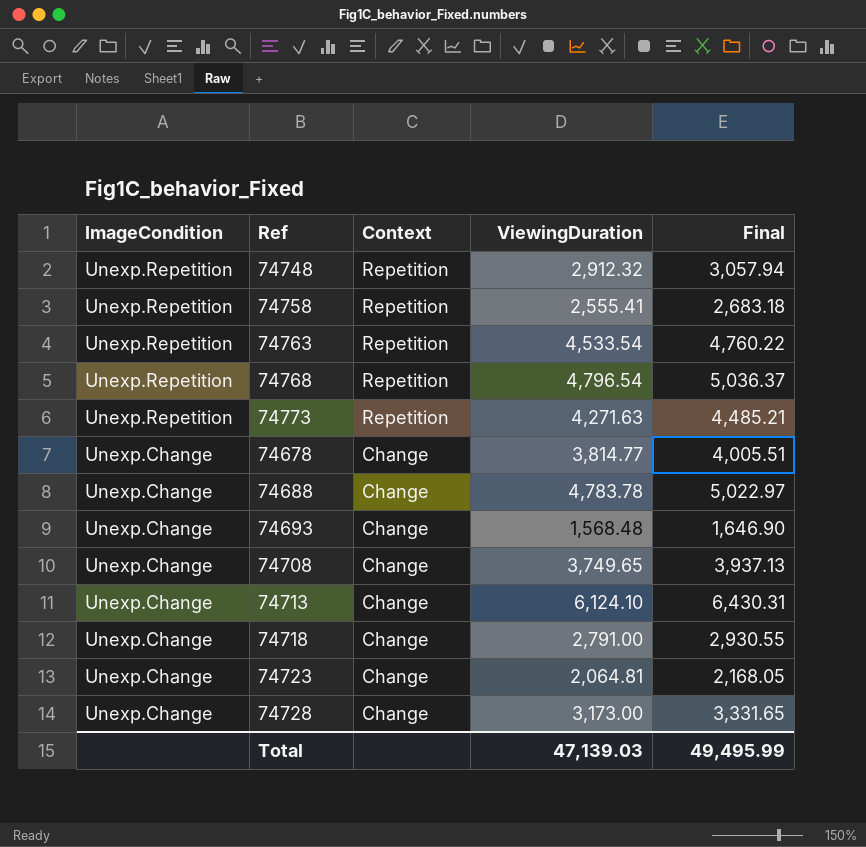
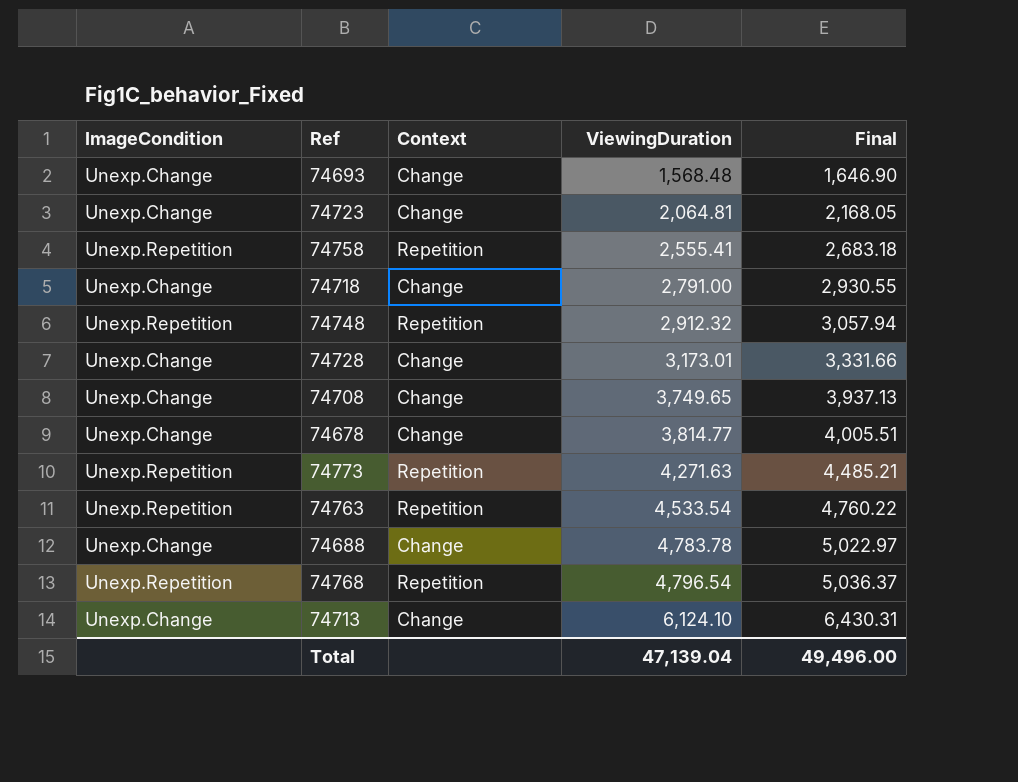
row order: ImageCondition descending -> ViewingDuration ascending
74728 | ViewingDuration: 3,173.00 -> 3,173.01
74728 | Final: 3,331.65 -> 3,331.66
Total | ViewingDuration: 47,139.03 -> 47,139.04
Total | Final: 49,495.99 -> 49,496.00

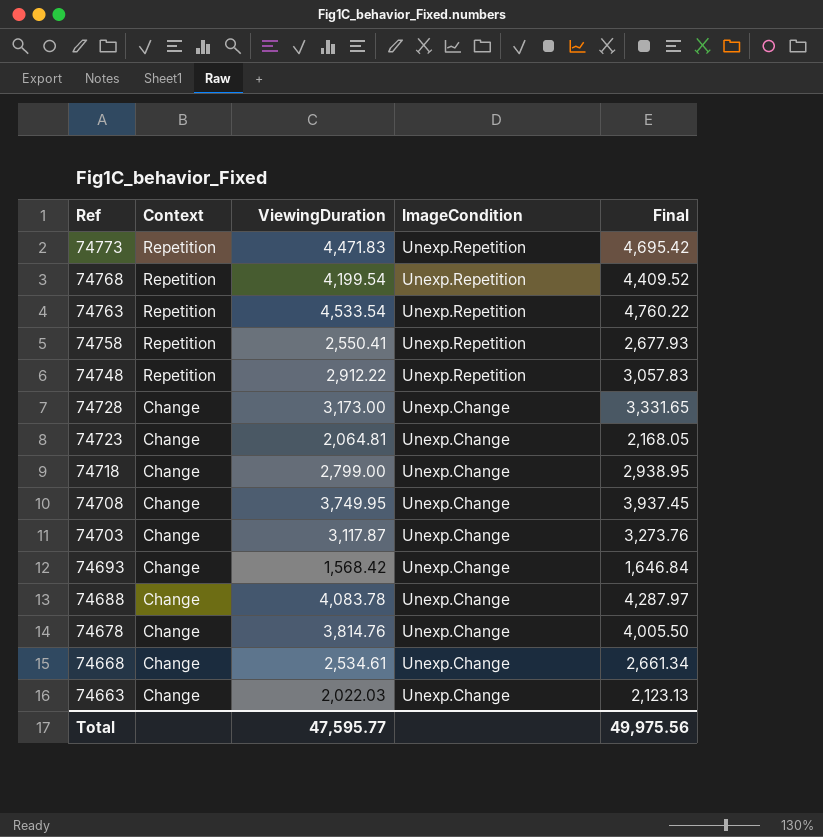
row order: ViewingDuration ascending -> Ref descending
column ImageCondition | position: 1 -> 4
row 74713: Unexp.Change | Change | 6,124.10 | 6,430.31 -> none
74773 | ViewingDuration: 4,271.63 -> 4,471.83
74773 | Final: 4,485.21 -> 4,695.42
74768 | ViewingDuration: 4,796.54 -> 4,199.54
74768 | Final: 5,036.37 -> 4,409.52
74758 | ViewingDuration: 2,555.41 -> 2,550.41
74758 | Final: 2,683.18 -> 2,677.93
74748 | ViewingDuration: 2,912.32 -> 2,912.22
74748 | Final: 3,057.94 -> 3,057.83
74728 | ViewingDuration: 3,173.01 -> 3,173.00
74728 | Final: 3,331.66 -> 3,331.65
74718 | ViewingDuration: 2,791.00 -> 2,799.00
74718 | Final: 2,930.55 -> 2,938.95
74708 | ViewingDuration: 3,749.65 -> 3,749.95
74708 | Final: 3,937.13 -> 3,937.45
row 74703: none -> Change | 3,117.87 | Unexp.Change | 3,273.76
74693 | ViewingDuration: 1,568.48 -> 1,568.42
74693 | Final: 1,646.90 -> 1,646.84
74688 | ViewingDuration: 4,783.78 -> 4,083.78
74688 | Final: 5,022.97 -> 4,287.97
74678 | ViewingDuration: 3,814.77 -> 3,814.76
74678 | Final: 4,005.51 -> 4,005.50
row 74668: none -> Change | 2,534.61 | Unexp.Change | 2,661.34
row 74663: none -> Change | 2,022.03 | Unexp.Change | 2,123.13
Total | ViewingDuration: 47,139.04 -> 47,595.77
Total | Final: 49,496.00 -> 49,975.56

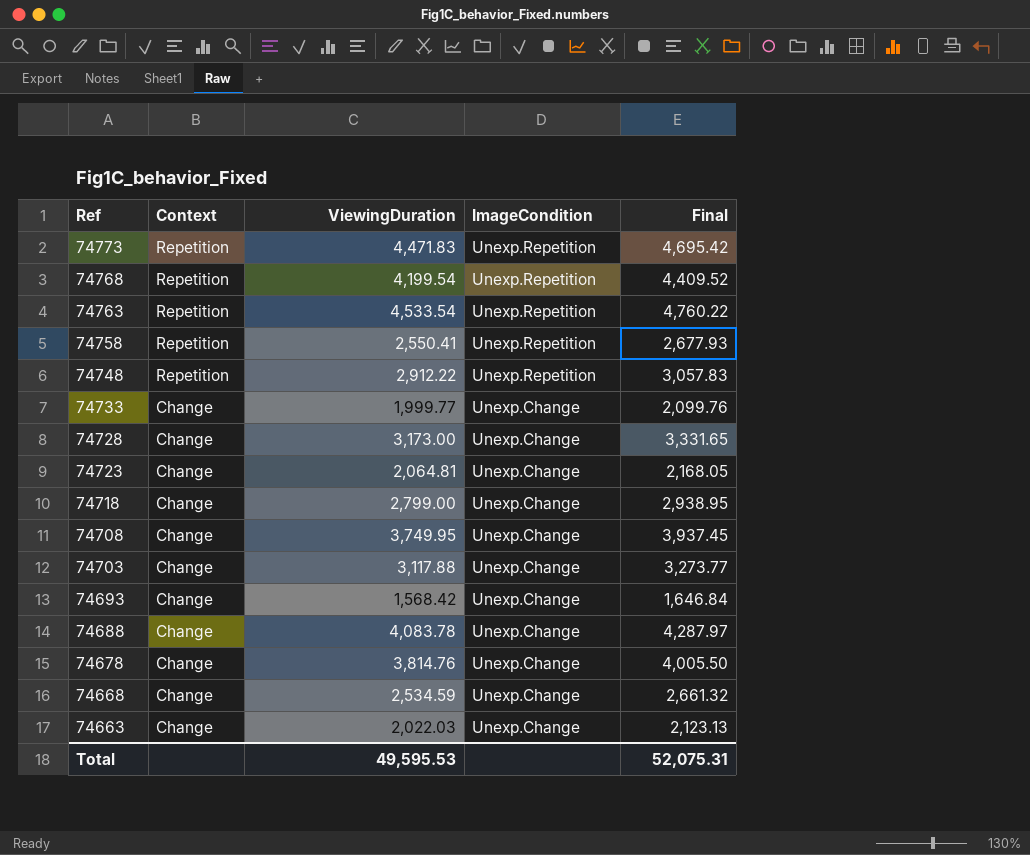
row 74733: none -> Change | 1,999.77 | Unexp.Change | 2,099.76
74703 | ViewingDuration: 3,117.87 -> 3,117.88
74703 | Final: 3,273.76 -> 3,273.77
74668 | ViewingDuration: 2,534.61 -> 2,534.59
74668 | Final: 2,661.34 -> 2,661.32
Total | ViewingDuration: 47,595.77 -> 49,595.53
Total | Final: 49,975.56 -> 52,075.31

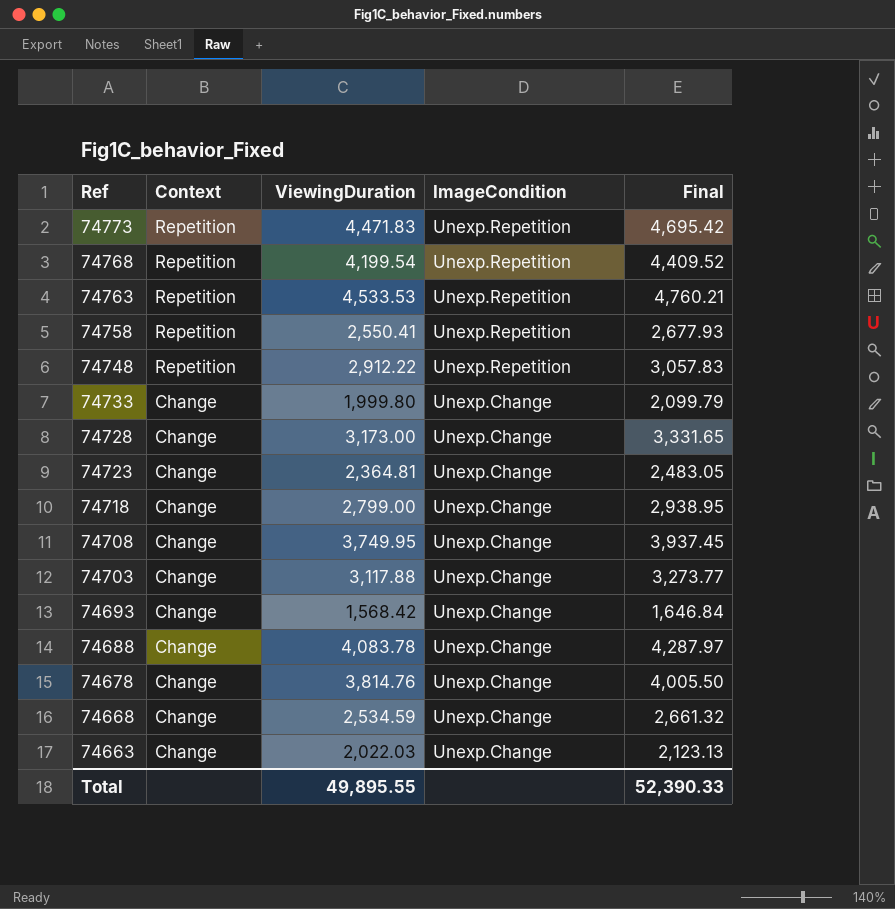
74763 | ViewingDuration: 4,533.54 -> 4,533.53
74763 | Final: 4,760.22 -> 4,760.21
74733 | ViewingDuration: 1,999.77 -> 1,999.80
74733 | Final: 2,099.76 -> 2,099.79
74723 | ViewingDuration: 2,064.81 -> 2,364.81
74723 | Final: 2,168.05 -> 2,483.05
Total | ViewingDuration: 49,595.53 -> 49,895.55
Total | Final: 52,075.31 -> 52,390.33

